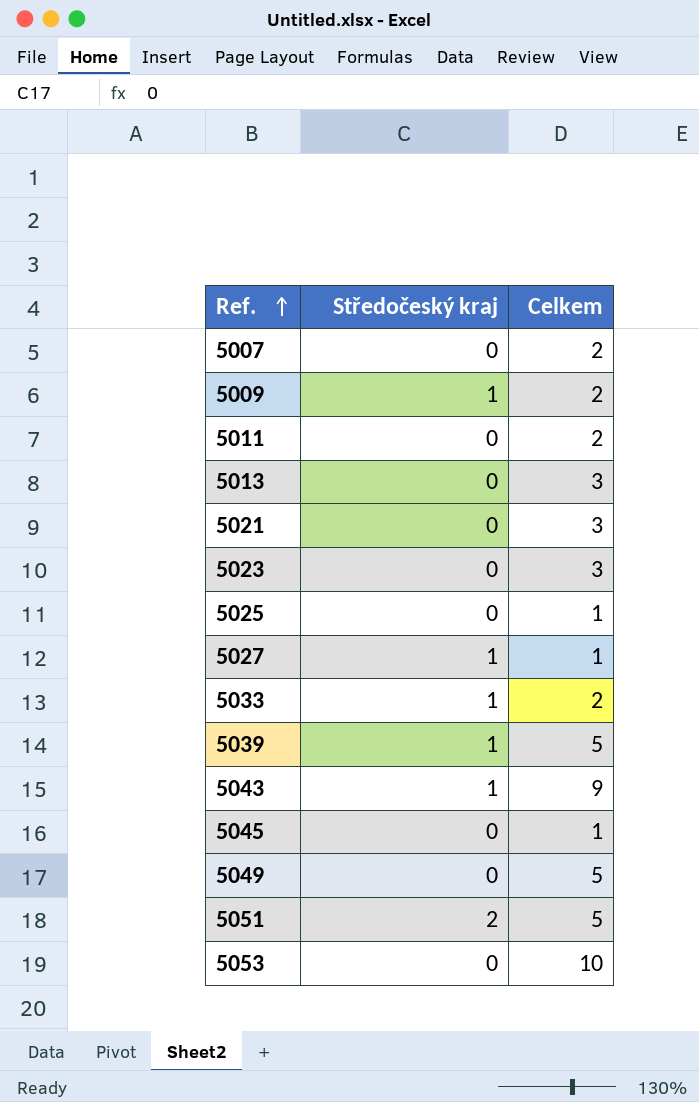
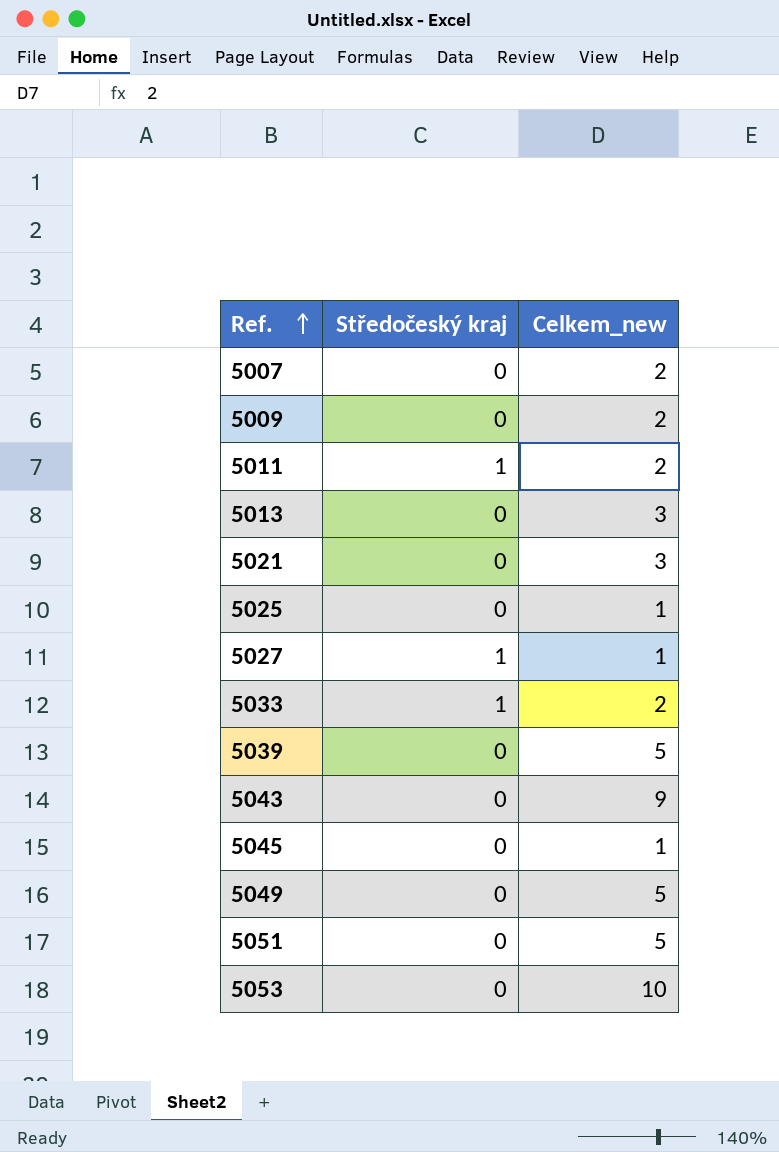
column name: Celkem -> Celkem_new
row 5023: 0 | 3 -> none
5009 | Středočeský kraj: 1 -> 0
5011 | Středočeský kraj: 0 -> 1
5039 | Středočeský kraj: 1 -> 0
5043 | Středočeský kraj: 1 -> 0
5051 | Středočeský kraj: 2 -> 0

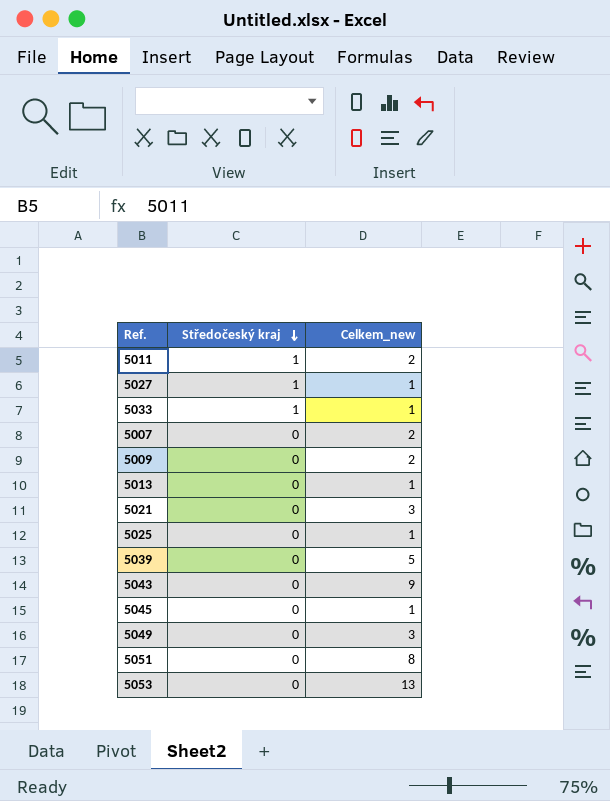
row order: Ref. ascending -> Středočeský kraj descending
5033 | Celkem_new: 2 -> 1
5013 | Celkem_new: 3 -> 1
5049 | Celkem_new: 5 -> 3
5051 | Celkem_new: 5 -> 8
5053 | Celkem_new: 10 -> 13

